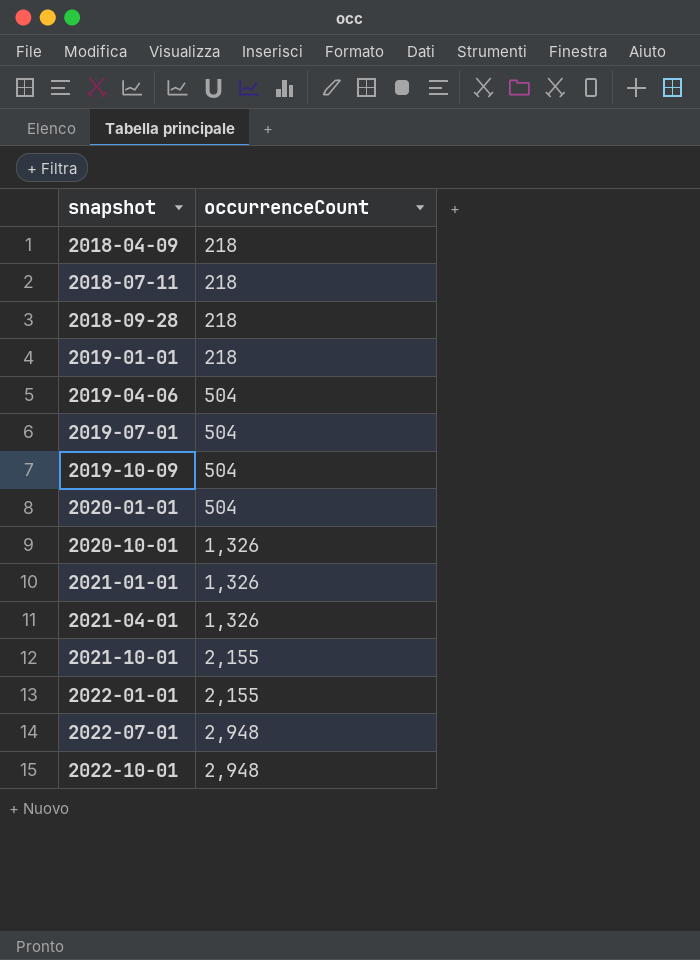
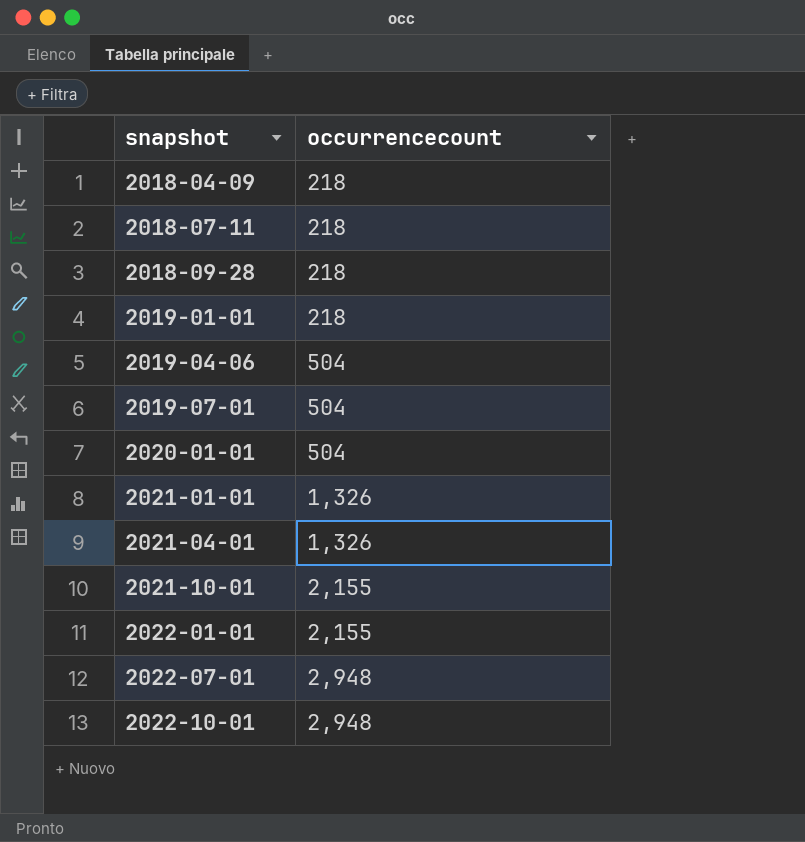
column name: occurrenceCount -> occurrencecount
row 2019-10-09: 504 -> none
row 2020-10-01: 1,326 -> none

